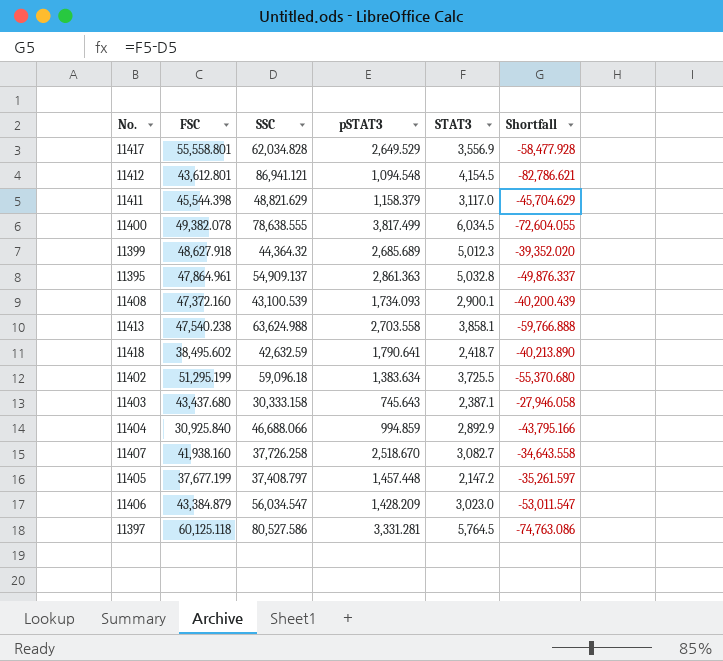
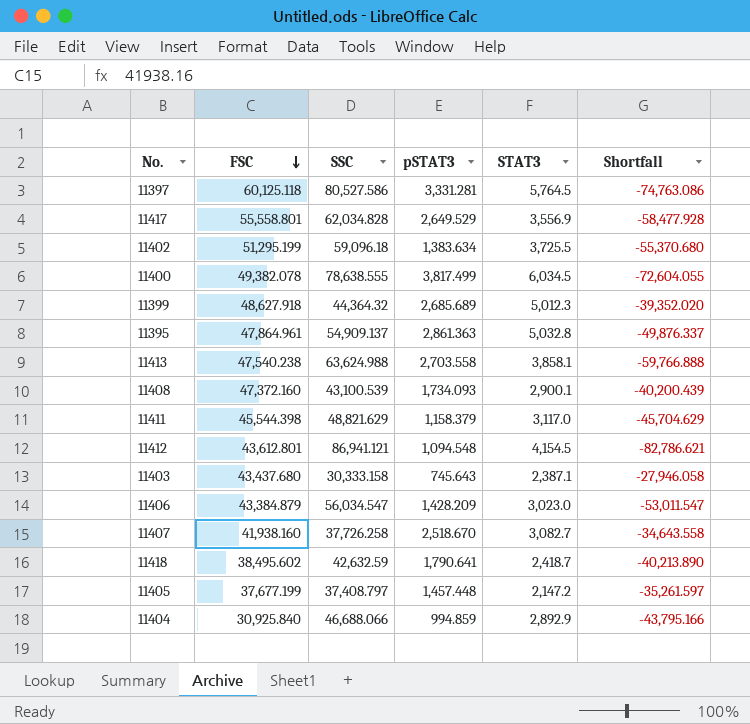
row order: none -> FSC descending

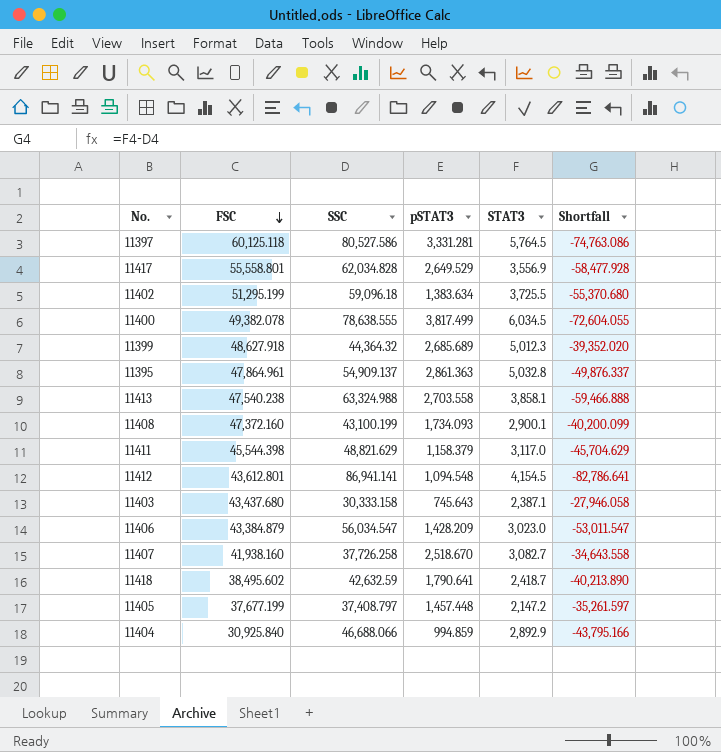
11413 | SSC: 63,624.988 -> 63,324.988
11413 | Shortfall: -59,766.888 -> -59,466.888
11408 | SSC: 43,100.539 -> 43,100.199
11408 | Shortfall: -40,200.439 -> -40,200.099
11412 | SSC: 86,941.121 -> 86,941.141
11412 | Shortfall: -82,786.621 -> -82,786.641

